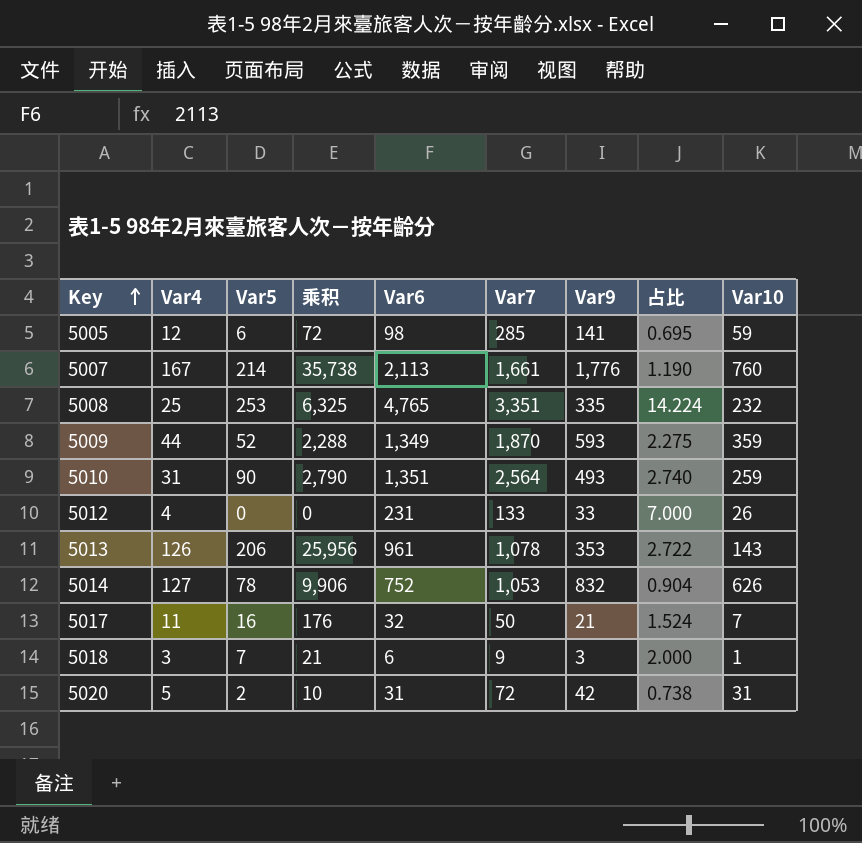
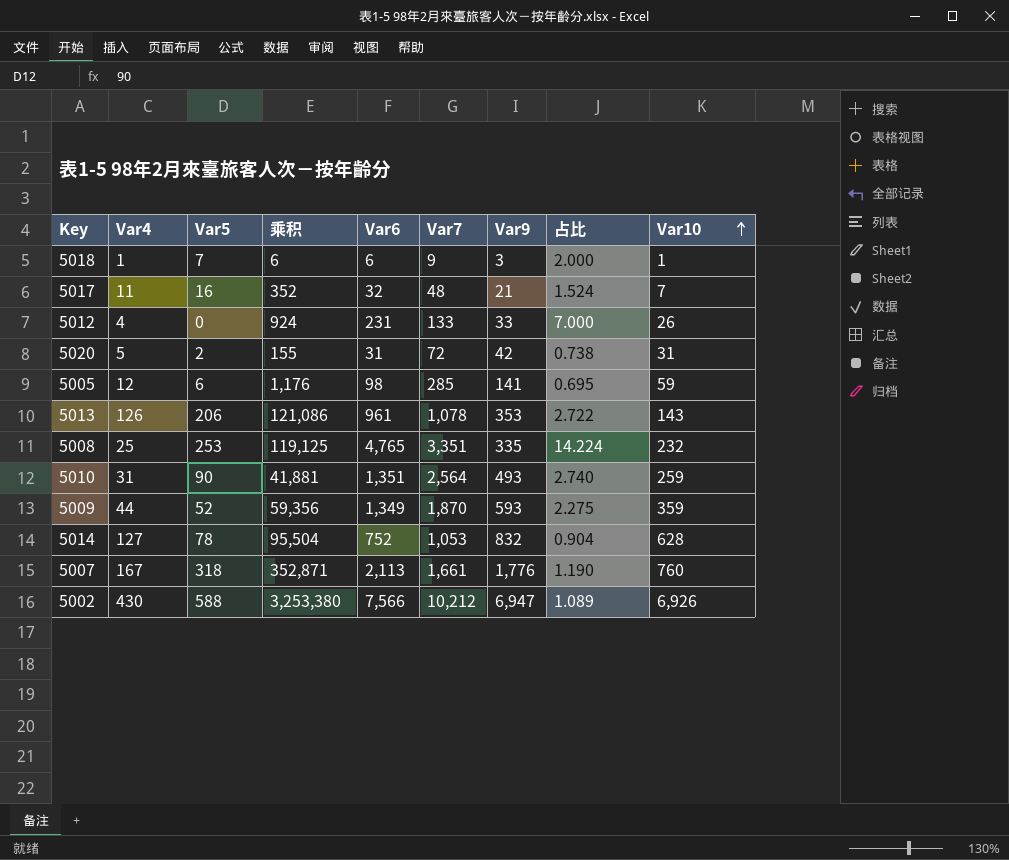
row order: Key ascending -> Var10 ascending
column 乘积 | formula: [Var4] * [Var5] -> [Var4] * [Var6]
5018 | Var4: 3 -> 1
5017 | Var7: 50 -> 48
5014 | Var10: 626 -> 628
5007 | Var5: 214 -> 318
row 5002: none -> 430 | 588 | 3,253,380 | 7,566 | 10,212 | 6,947 | 1.089 | 6,926

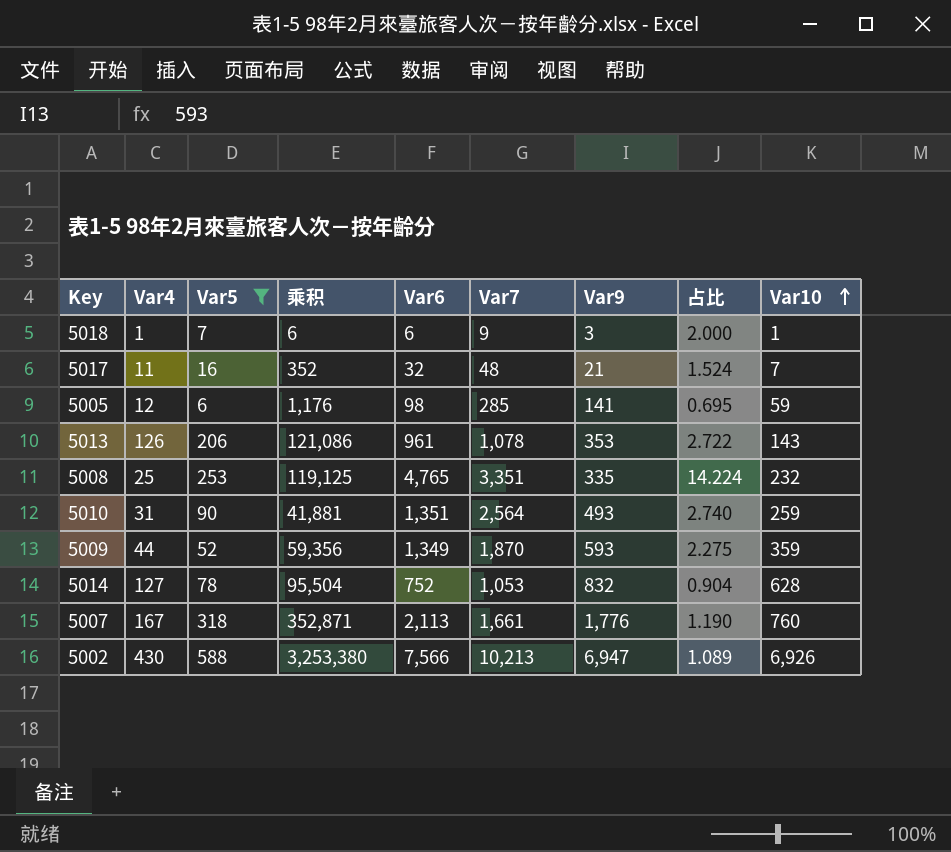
filter: none -> Var5 >= 6
5002 | Var7: 10,212 -> 10,213

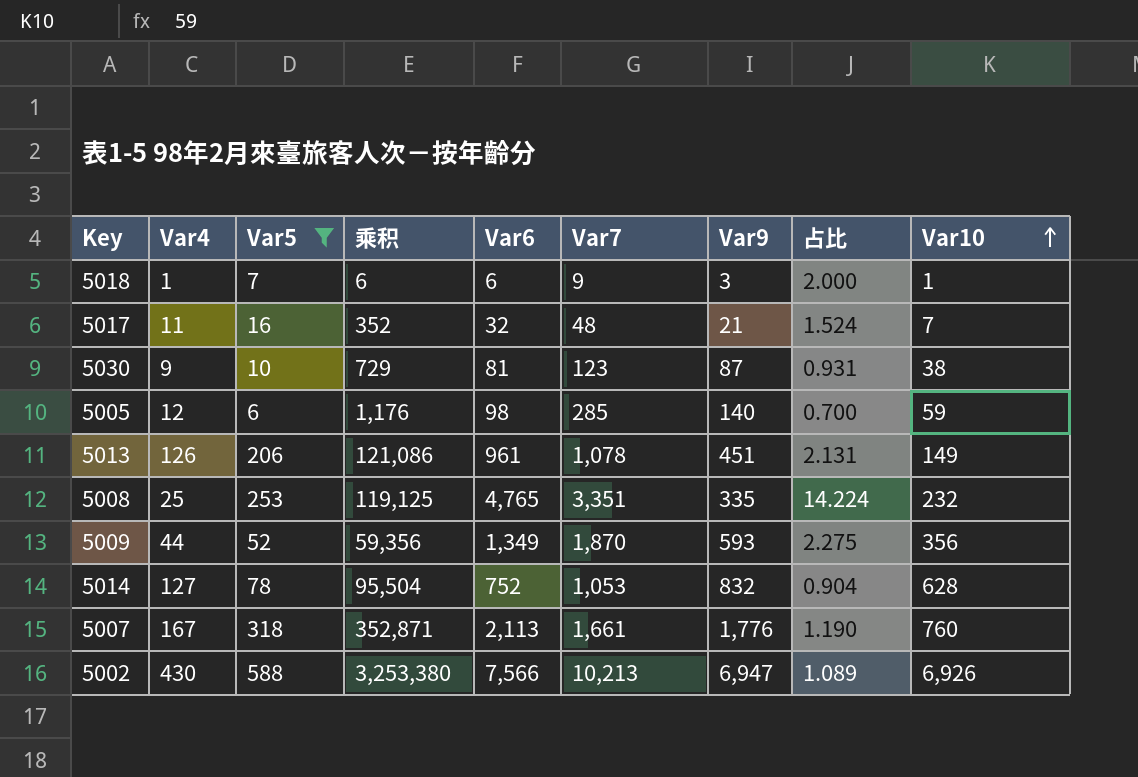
row 5010: 31 | 90 | 41,881 | 1,351 | 2,564 | 493 | 2.740 | 259 -> none
row 5030: none -> 9 | 10 | 729 | 81 | 123 | 87 | 0.931 | 38
5005 | Var9: 141 -> 140
5005 | 占比: 0.695 -> 0.700
5013 | Var9: 353 -> 451
5013 | 占比: 2.722 -> 2.131
5013 | Var10: 143 -> 149
5009 | Var10: 359 -> 356

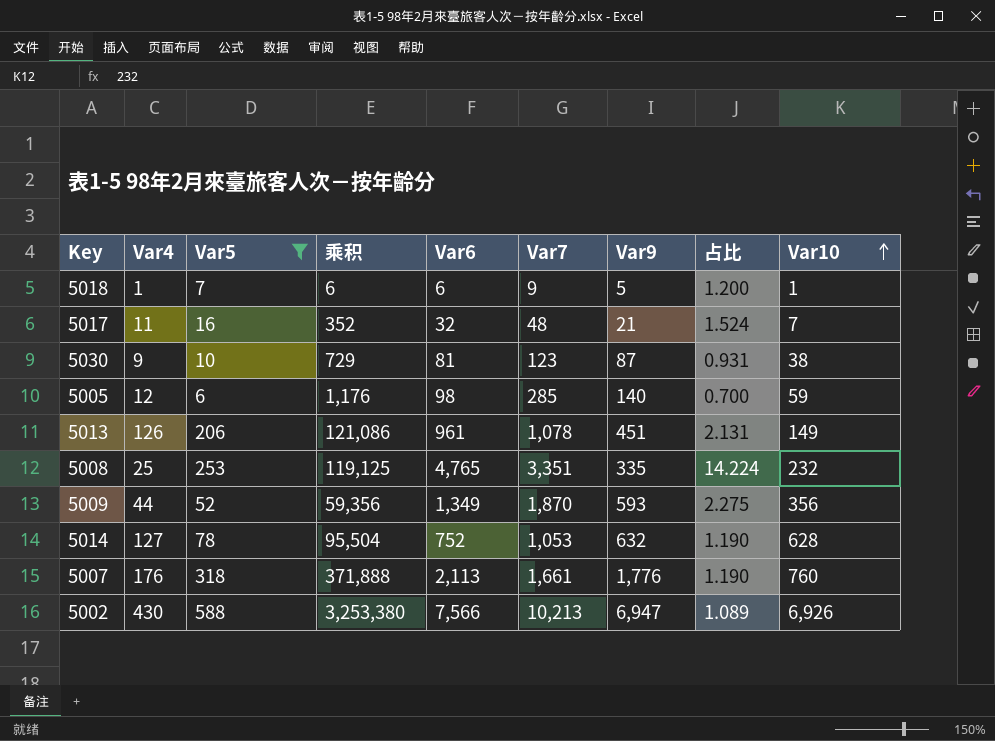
5018 | Var9: 3 -> 5
5018 | 占比: 2.000 -> 1.200
5014 | Var9: 832 -> 632
5014 | 占比: 0.904 -> 1.190
5007 | Var4: 167 -> 176
5007 | 乘积: 352,871 -> 371,888

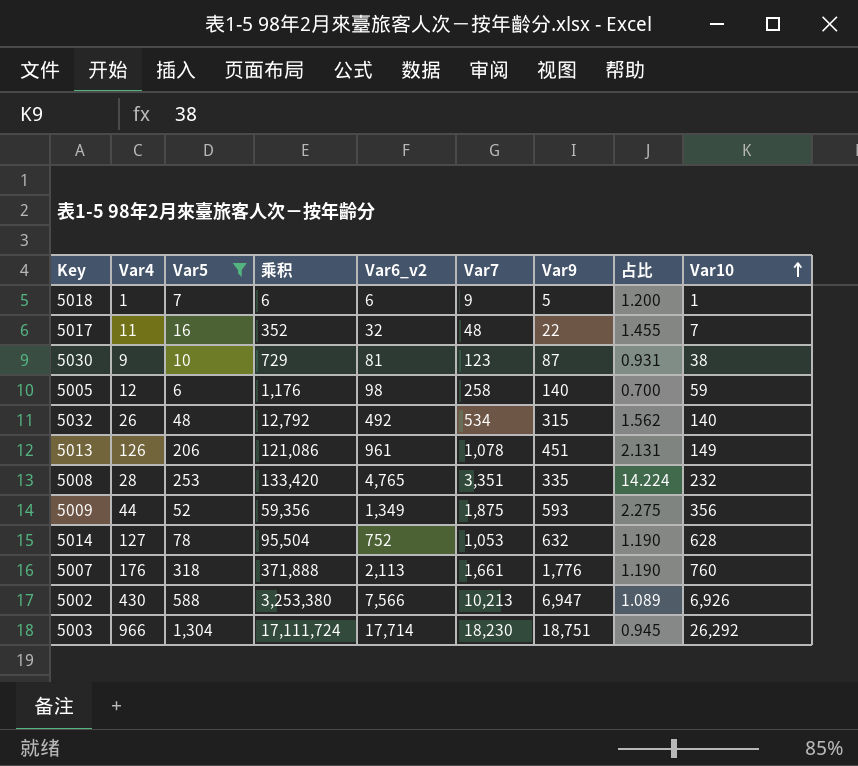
column name: Var6 -> Var6_v2
5017 | Var9: 21 -> 22
5017 | 占比: 1.524 -> 1.455
5005 | Var7: 285 -> 258
row 5032: none -> 26 | 48 | 12,792 | 492 | 534 | 315 | 1.562 | 140
5008 | Var4: 25 -> 28
5008 | 乘积: 119,125 -> 133,420
5009 | Var7: 1,870 -> 1,875
row 5003: none -> 966 | 1,304 | 17,111,724 | 17,714 | 18,230 | 18,751 | 0.945 | 26,292

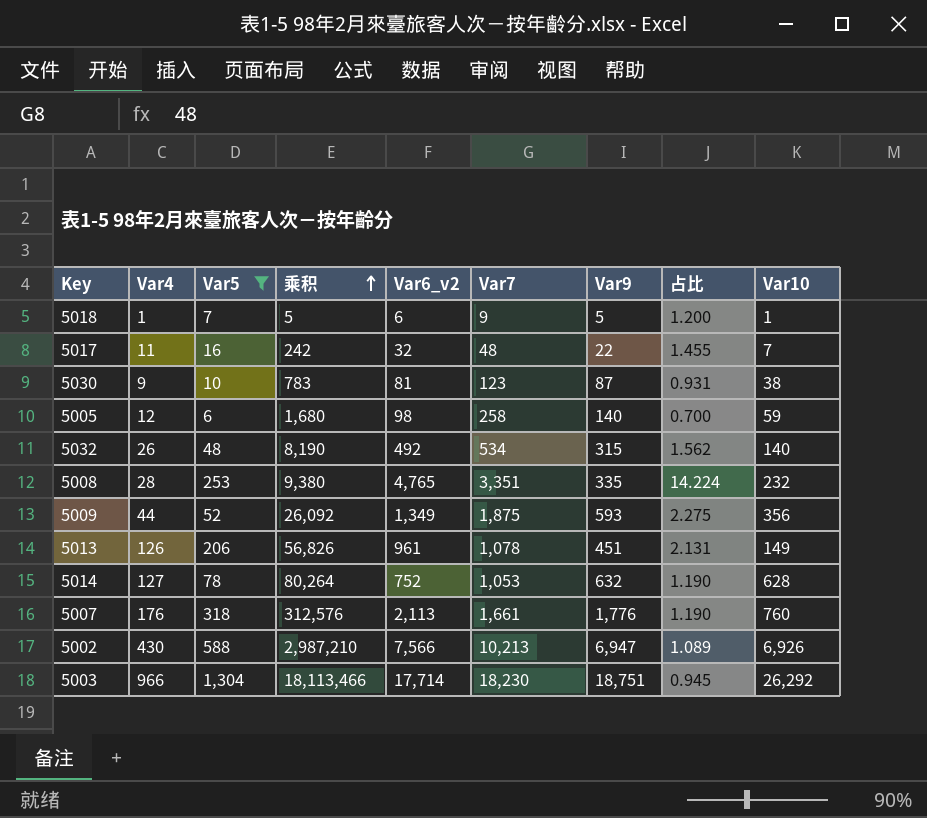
row order: Var10 ascending -> 乘积 ascending
column 乘积 | formula: [Var4] * [Var6_v2] -> [Var4] * [Var9]

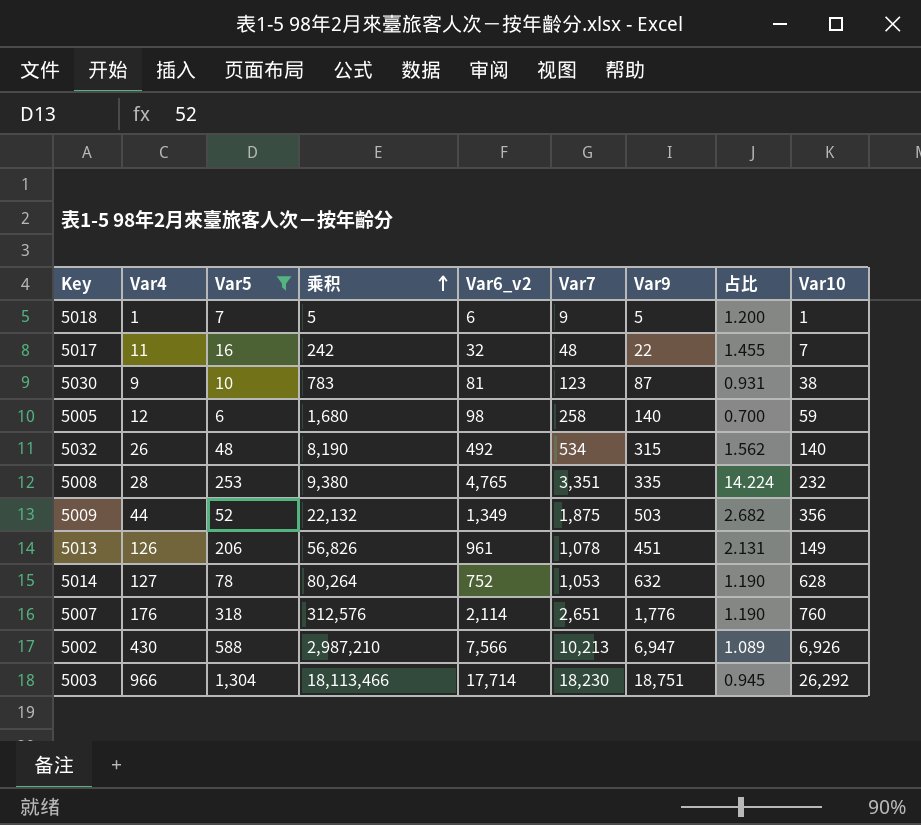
5009 | 乘积: 26,092 -> 22,132
5009 | Var9: 593 -> 503
5009 | 占比: 2.275 -> 2.682
5007 | Var6_v2: 2,113 -> 2,114
5007 | Var7: 1,661 -> 2,651

